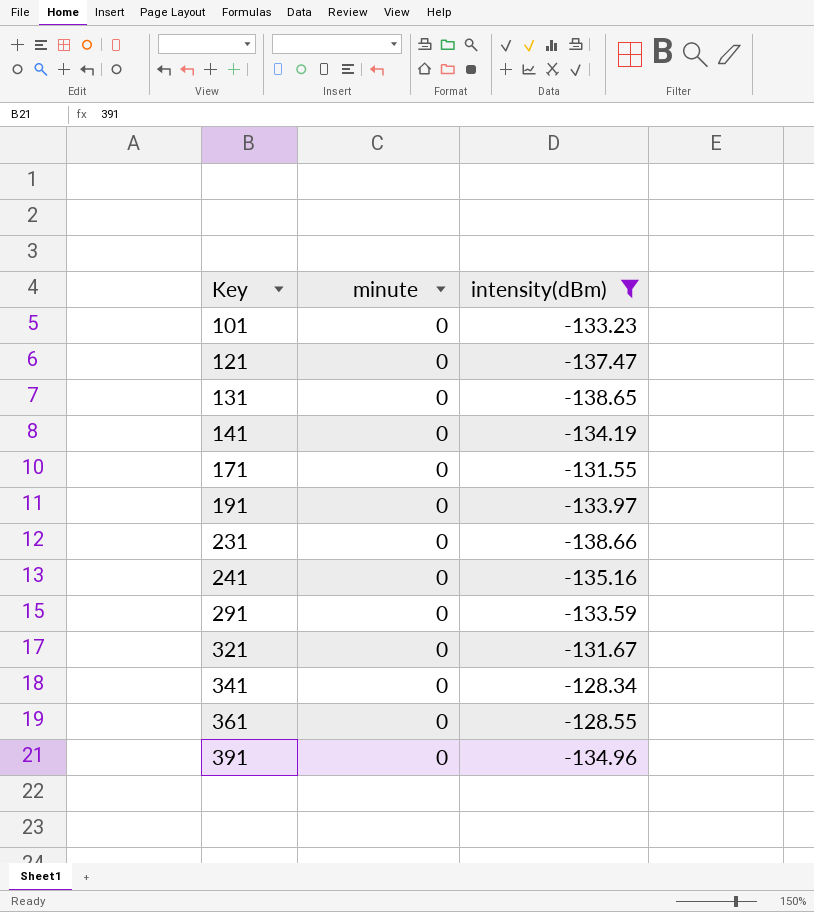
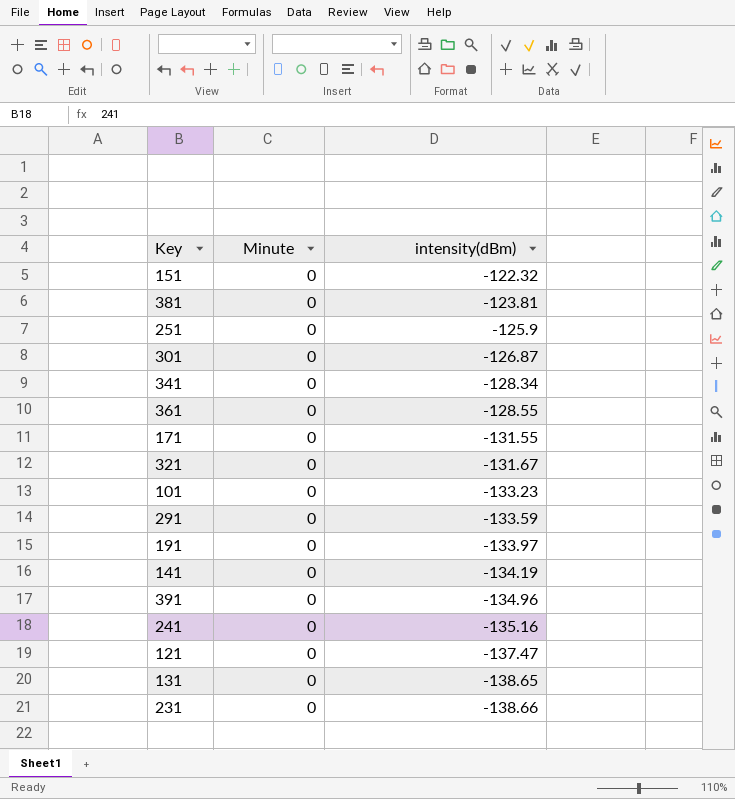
filter: intensity(dBm) <= -128.34 -> none
row order: Key ascending -> intensity(dBm) descending
column name: minute -> Minute

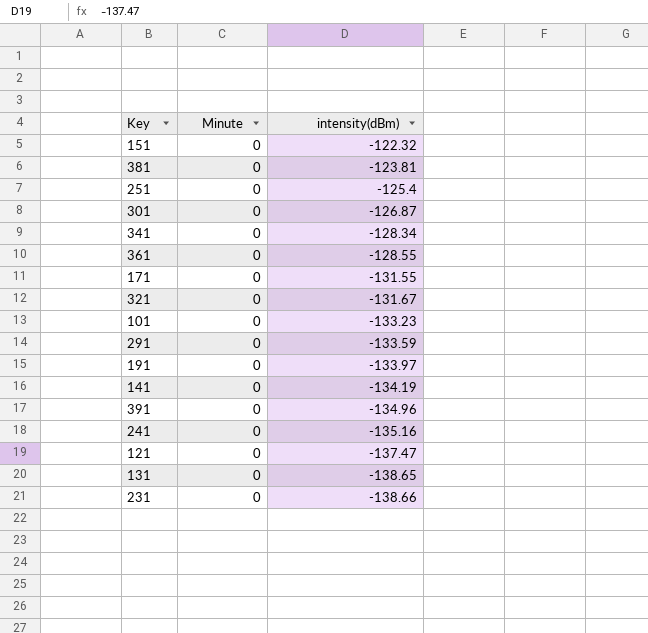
251 | intensity(dBm): -125.9 -> -125.4

